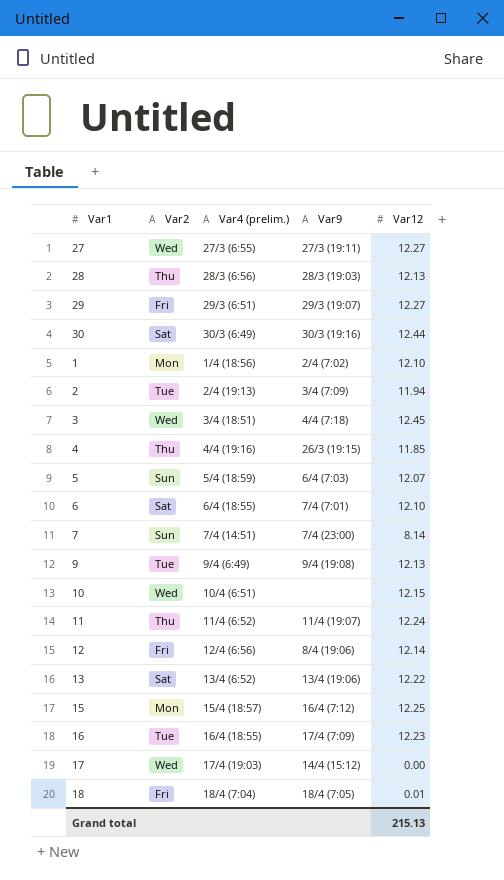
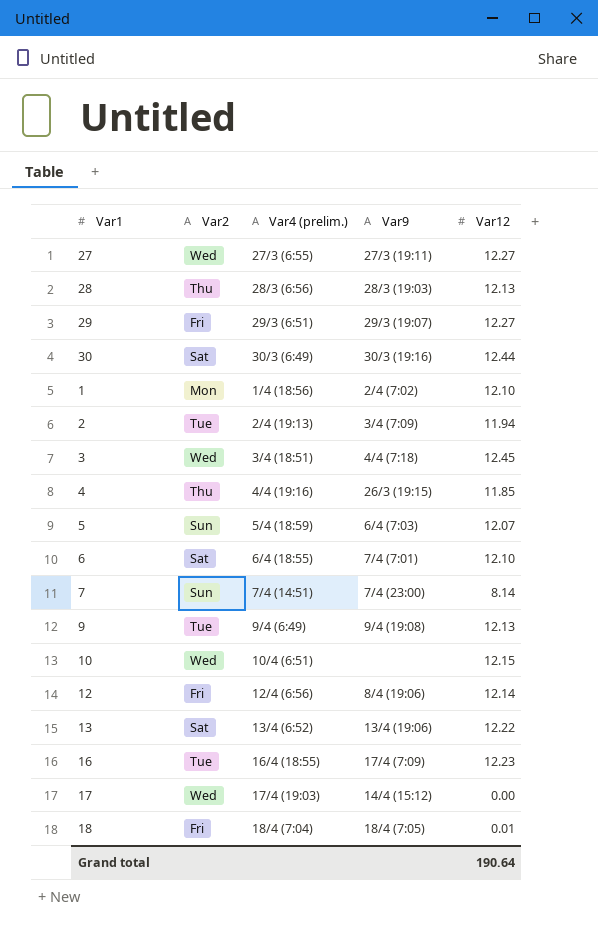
row 11: Thu | 11/4 (6:52) | 11/4 (19:07) | 12.24 -> none
row 15: Mon | 15/4 (18:57) | 16/4 (7:12) | 12.25 -> none
Grand total | Var12: 215.13 -> 190.64

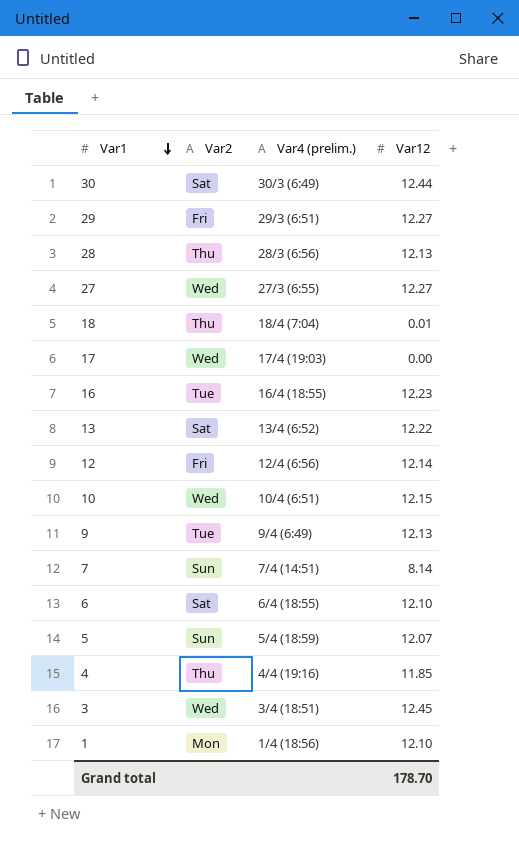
row order: none -> Var1 descending
column Var9 | position: 4 -> none
row 2: Tue | 2/4 (19:13) | 3/4 (7:09) | 11.94 -> none
18 | Var2: Fri -> Thu
Grand total | Var12: 190.64 -> 178.70

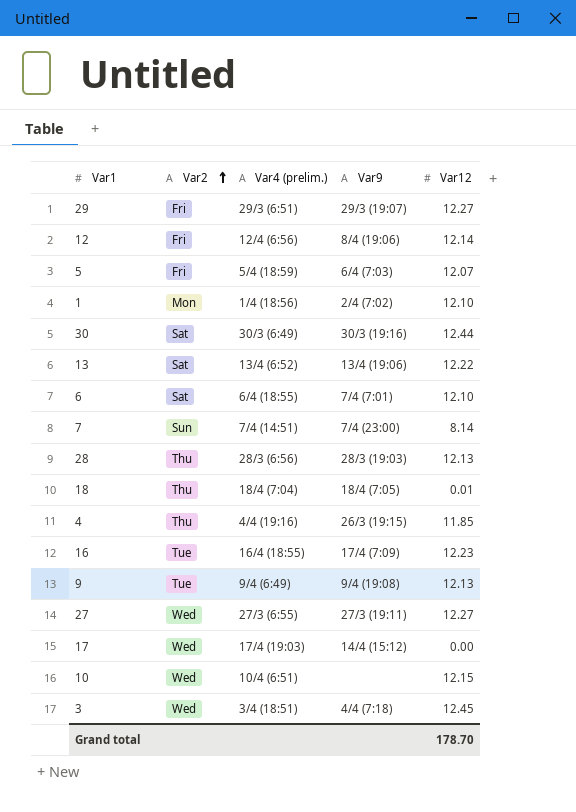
row order: Var1 descending -> Var2 ascending
column Var9 | position: none -> 4
5 | Var2: Sun -> Fri

